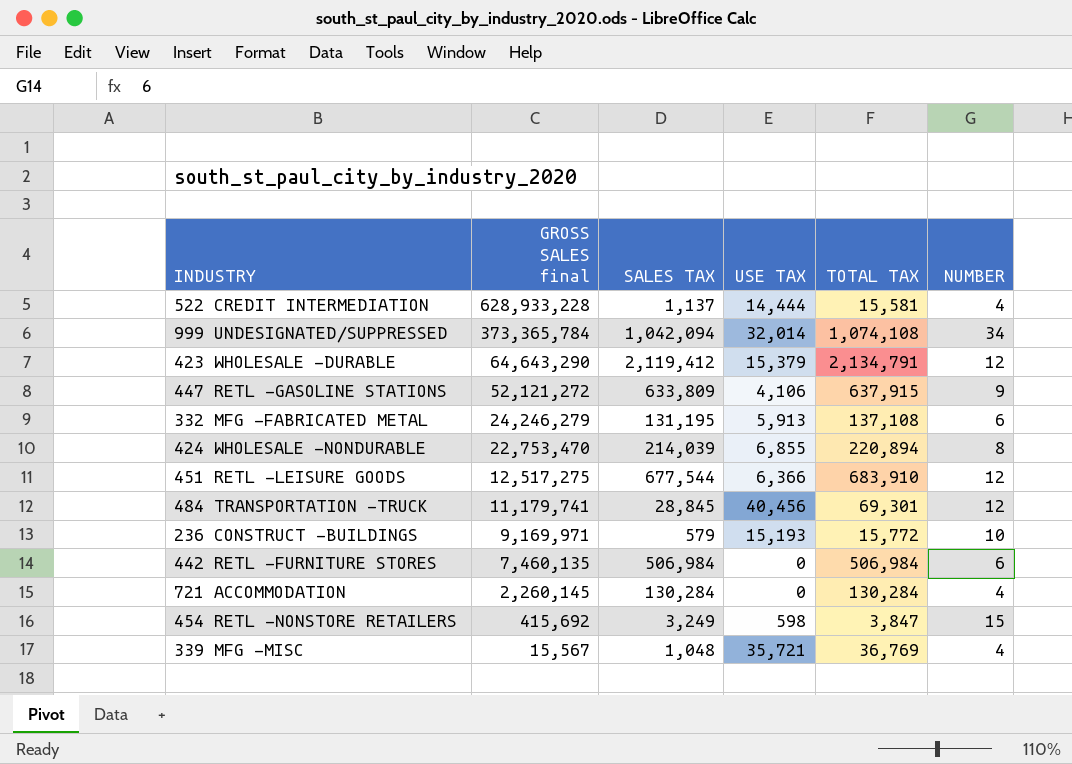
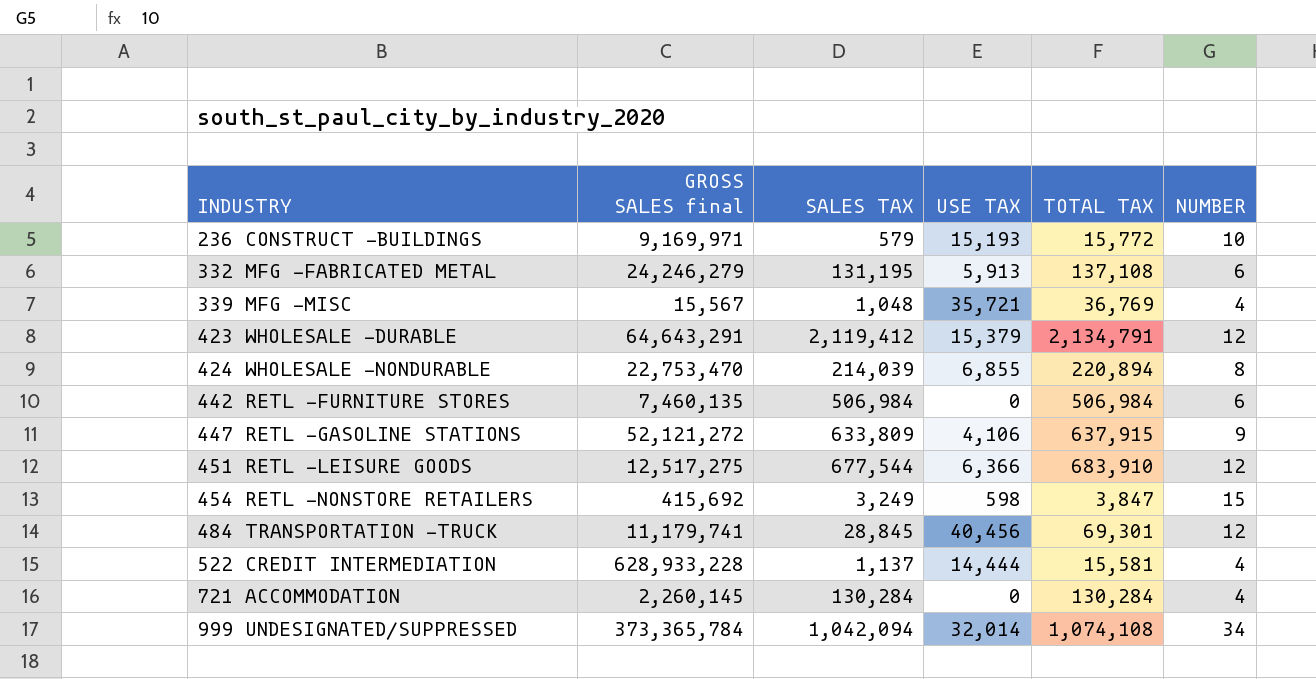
row order: GROSS SALES final descending -> INDUSTRY ascending
423 WHOLESALE -DURABLE | GROSS SALES final: 64,643,290 -> 64,643,291

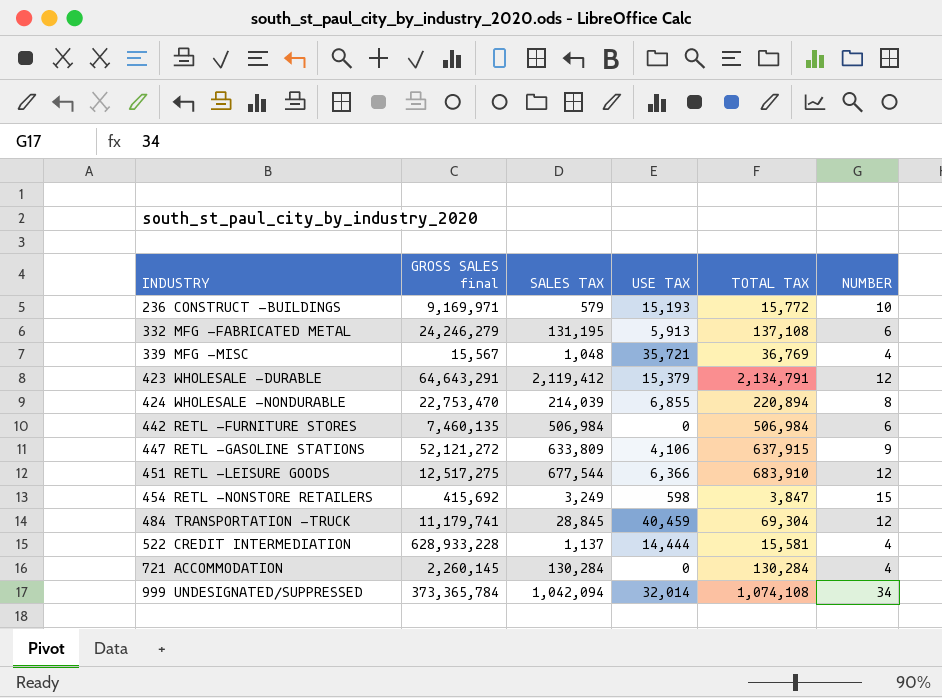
484 TRANSPORTATION -TRUCK | USE TAX: 40,456 -> 40,459
484 TRANSPORTATION -TRUCK | TOTAL TAX: 69,301 -> 69,304

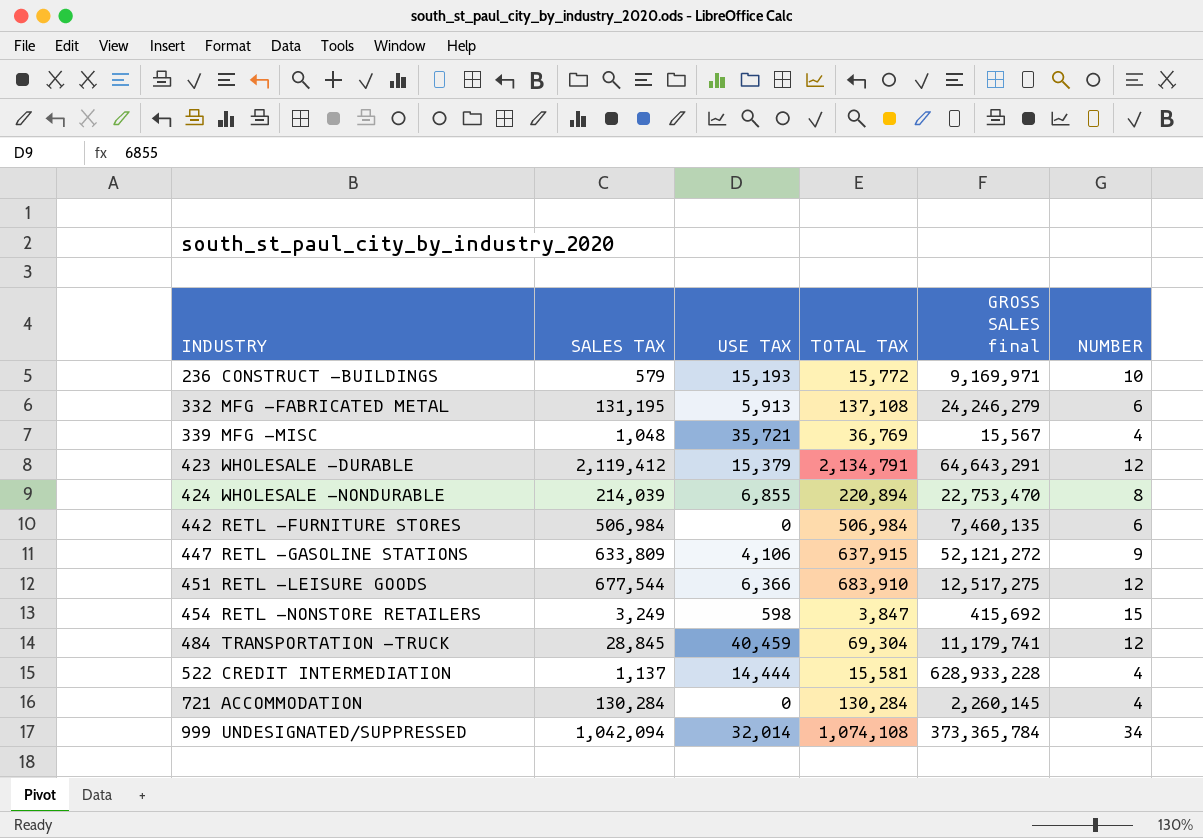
column GROSS SALES final | position: 2 -> 5

